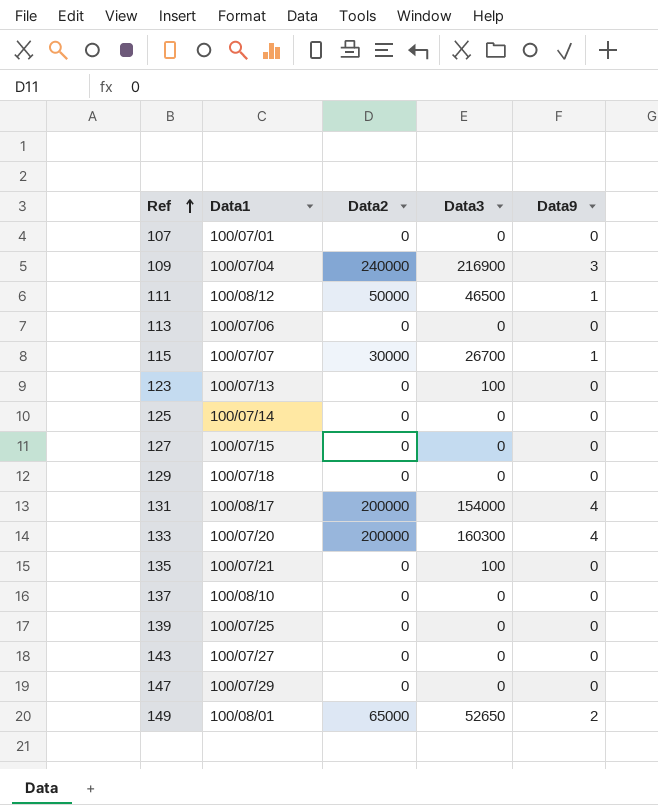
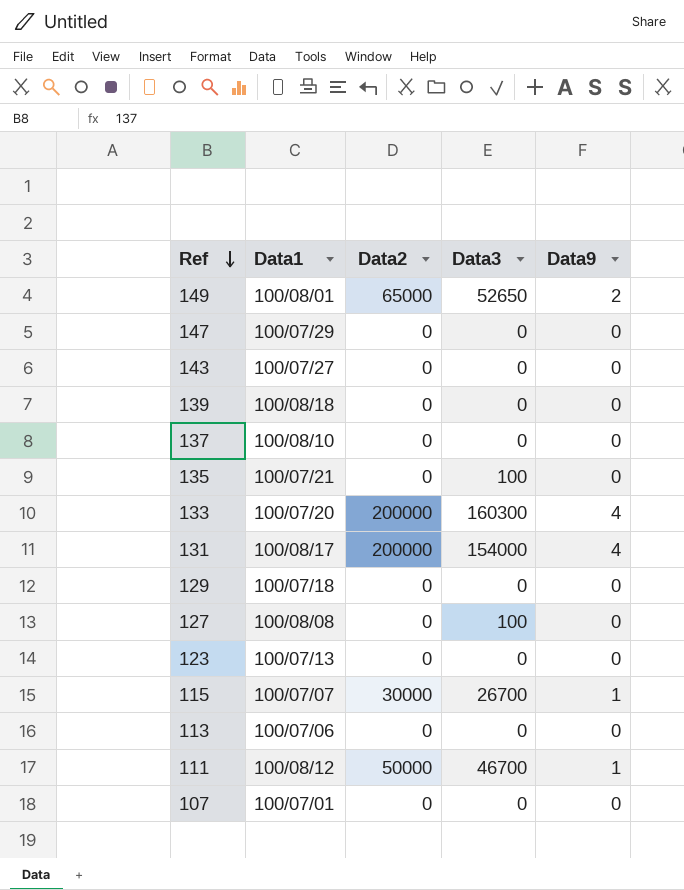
row order: Ref ascending -> Ref descending
row 109: 100/07/04 | 240000 | 216900 | 3 -> none
row 125: 100/07/14 | 0 | 0 | 0 -> none
139 | Data1: 100/07/25 -> 100/08/18
127 | Data1: 100/07/15 -> 100/08/08
127 | Data3: 0 -> 100
123 | Data3: 100 -> 0
111 | Data3: 46500 -> 46700

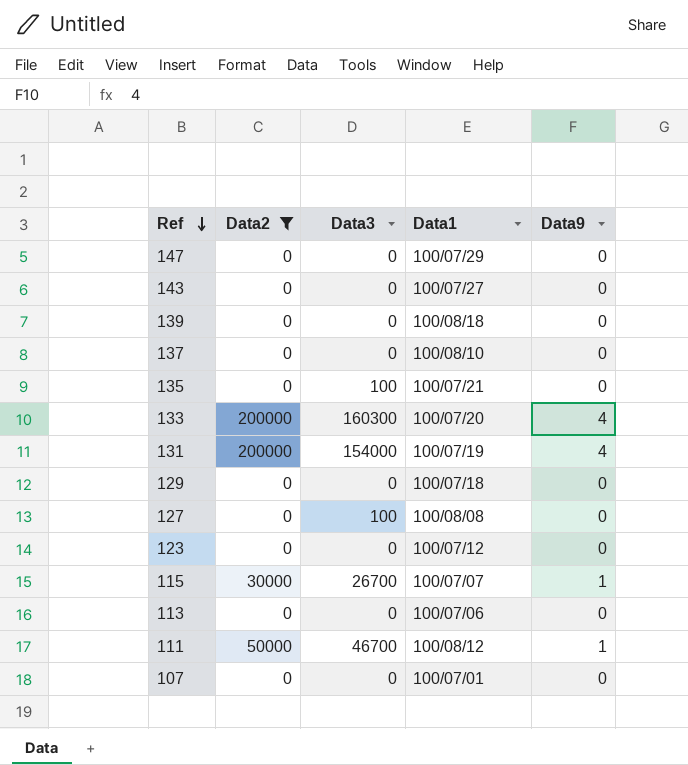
filter: none -> Data2 != 65000
column Data1 | position: 2 -> 4
131 | Data1: 100/08/17 -> 100/07/19
123 | Data1: 100/07/13 -> 100/07/12

